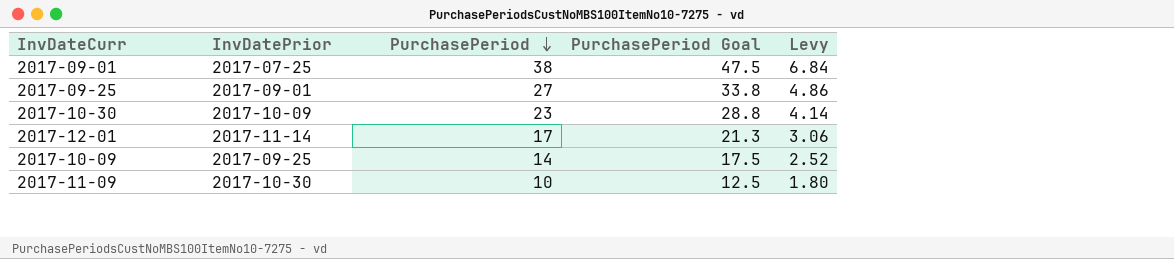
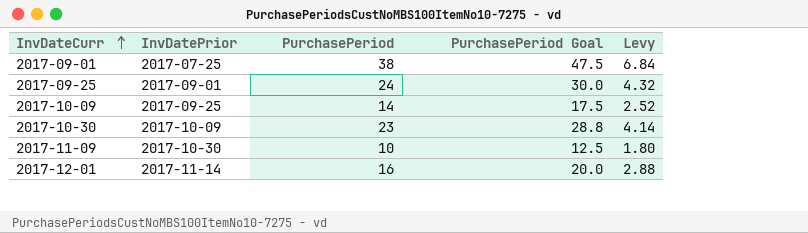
row order: PurchasePeriod descending -> InvDateCurr ascending
2017-09-25 | PurchasePeriod: 27 -> 24
2017-09-25 | PurchasePeriod Goal: 33.8 -> 30.0
2017-09-25 | Levy: 4.86 -> 4.32
2017-12-01 | PurchasePeriod: 17 -> 16
2017-12-01 | PurchasePeriod Goal: 21.3 -> 20.0
2017-12-01 | Levy: 3.06 -> 2.88

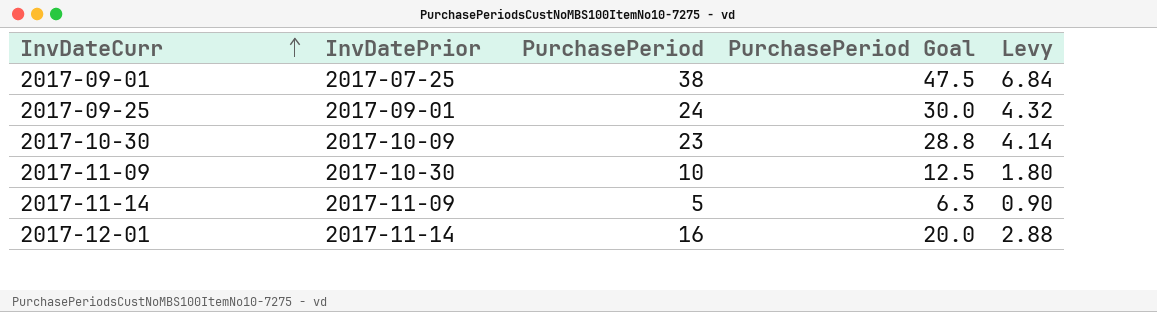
row 2017-10-09: 2017-09-25 | 14 | 17.5 | 2.52 -> none
row 2017-11-14: none -> 2017-11-09 | 5 | 6.3 | 0.90

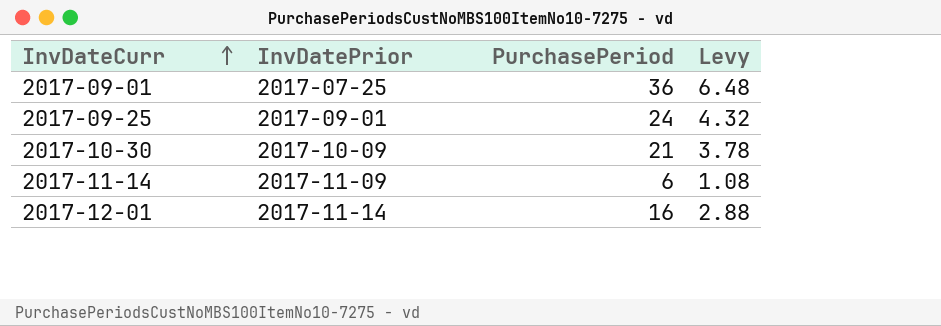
column PurchasePeriod Goal | formula: [PurchasePeriod] * 1.25 -> none
row 2017-11-09: 2017-10-30 | 10 | 12.5 | 1.80 -> none
2017-09-01 | PurchasePeriod: 38 -> 36
2017-09-01 | Levy: 6.84 -> 6.48
2017-10-30 | PurchasePeriod: 23 -> 21
2017-10-30 | Levy: 4.14 -> 3.78
2017-11-14 | PurchasePeriod: 5 -> 6
2017-11-14 | Levy: 0.90 -> 1.08

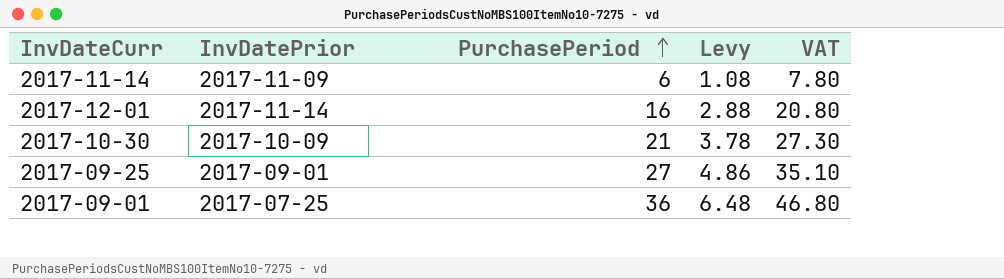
row order: InvDateCurr ascending -> PurchasePeriod ascending
column VAT | formula: none -> [PurchasePeriod] * 1.3
2017-09-25 | PurchasePeriod: 24 -> 27
2017-09-25 | Levy: 4.32 -> 4.86

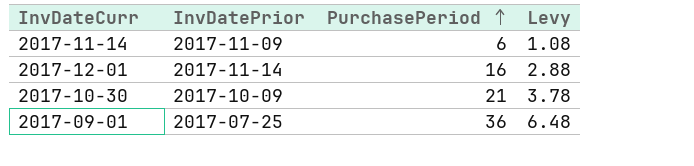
column VAT | formula: [PurchasePeriod] * 1.3 -> none
row 2017-09-25: 2017-09-01 | 27 | 4.86 | 35.10 -> none

